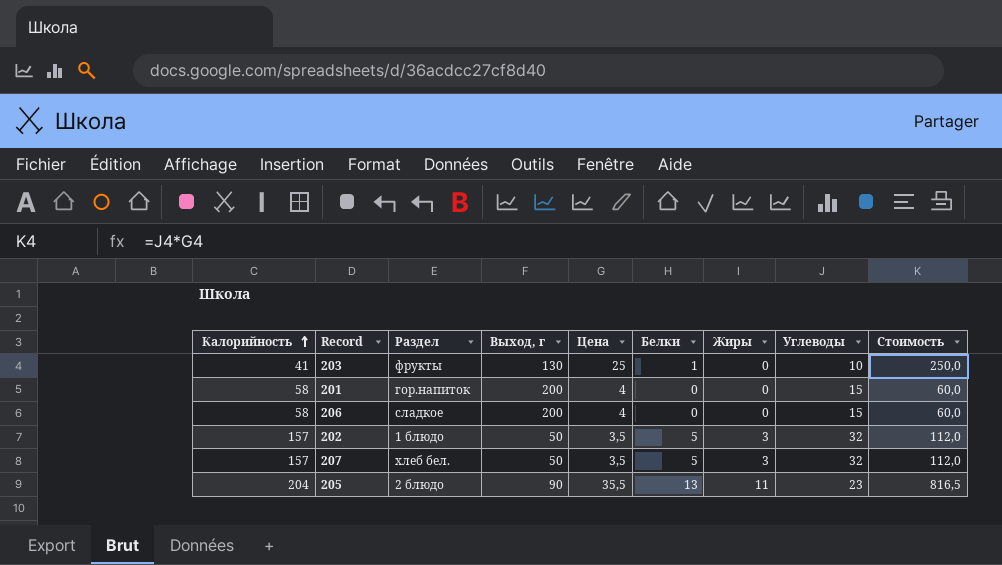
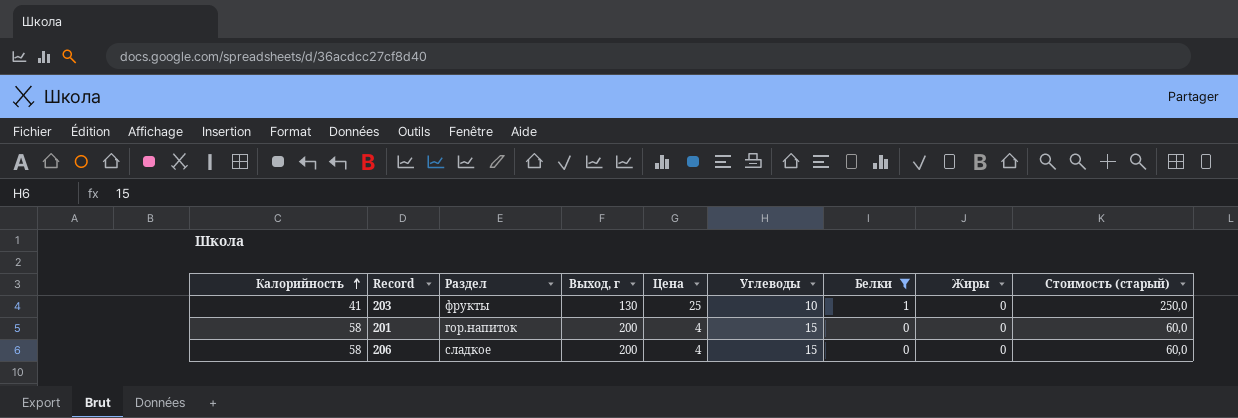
filter: none -> Белки <= 1
column Углеводы | position: 8 -> 6
column name: Стоимость -> Стоимость (старый)

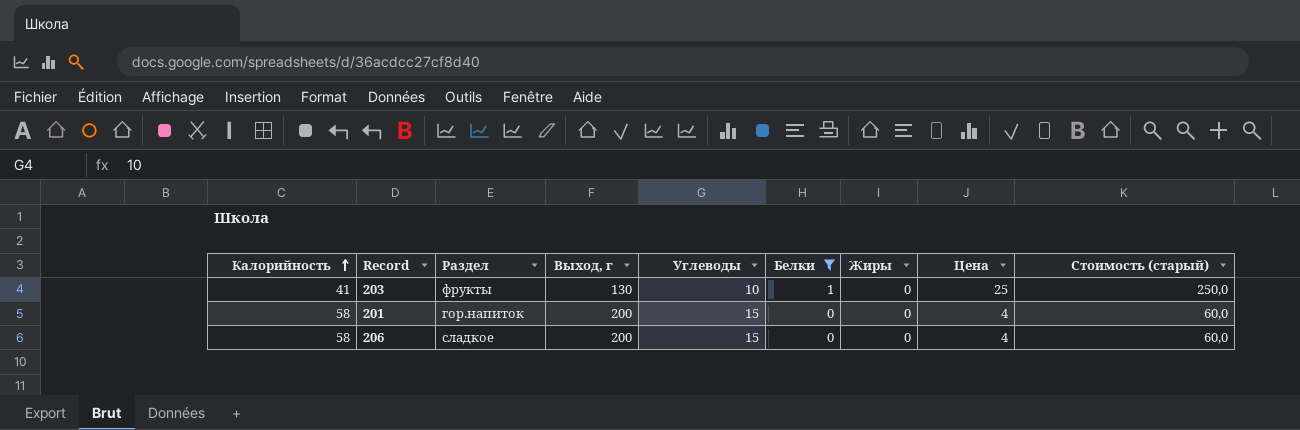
column Цена | position: 5 -> 8

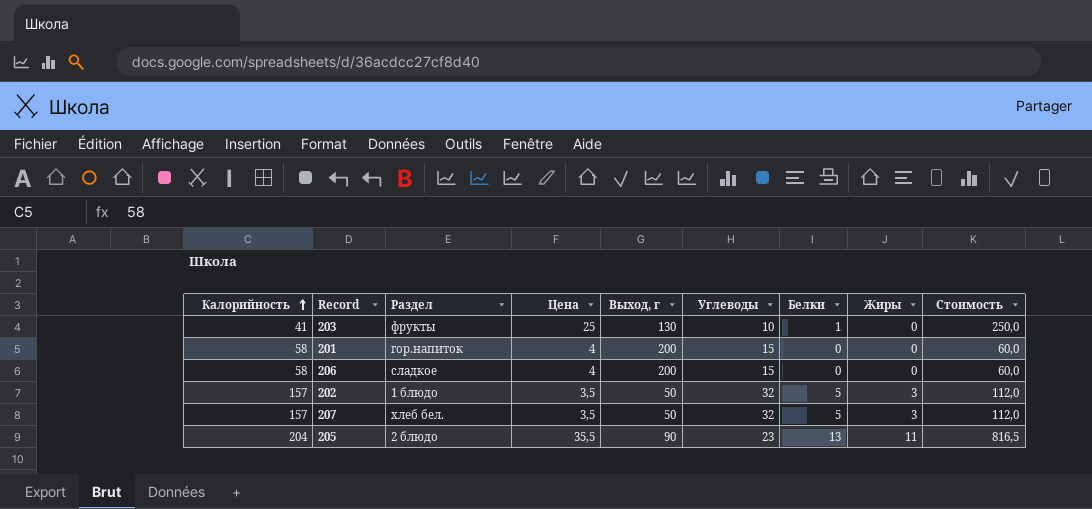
filter: Белки <= 1 -> none
column Цена | position: 8 -> 4
column name: Стоимость (старый) -> Стоимость

